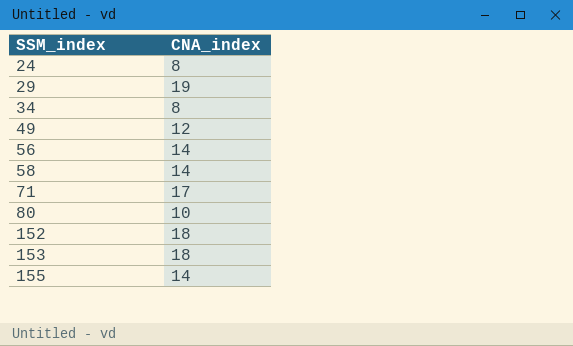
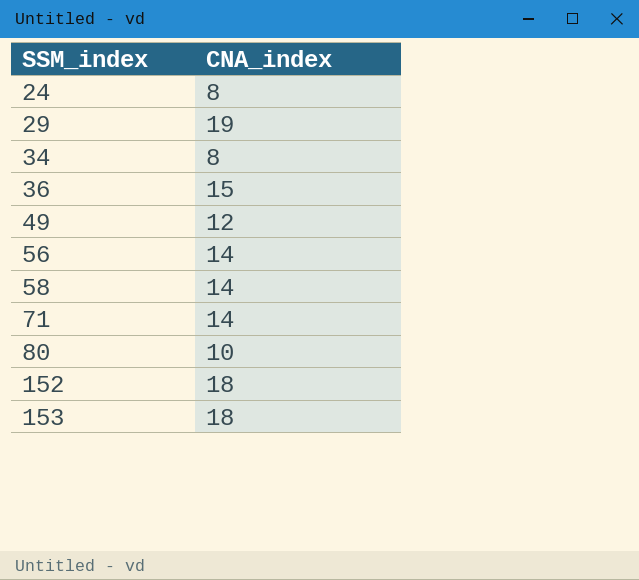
row 155: 14 -> none
row 36: none -> 15
71 | CNA_index: 17 -> 14

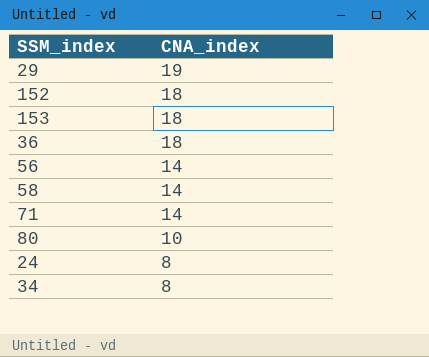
row order: SSM_index ascending -> CNA_index descending
row 49: 12 -> none
36 | CNA_index: 15 -> 18

